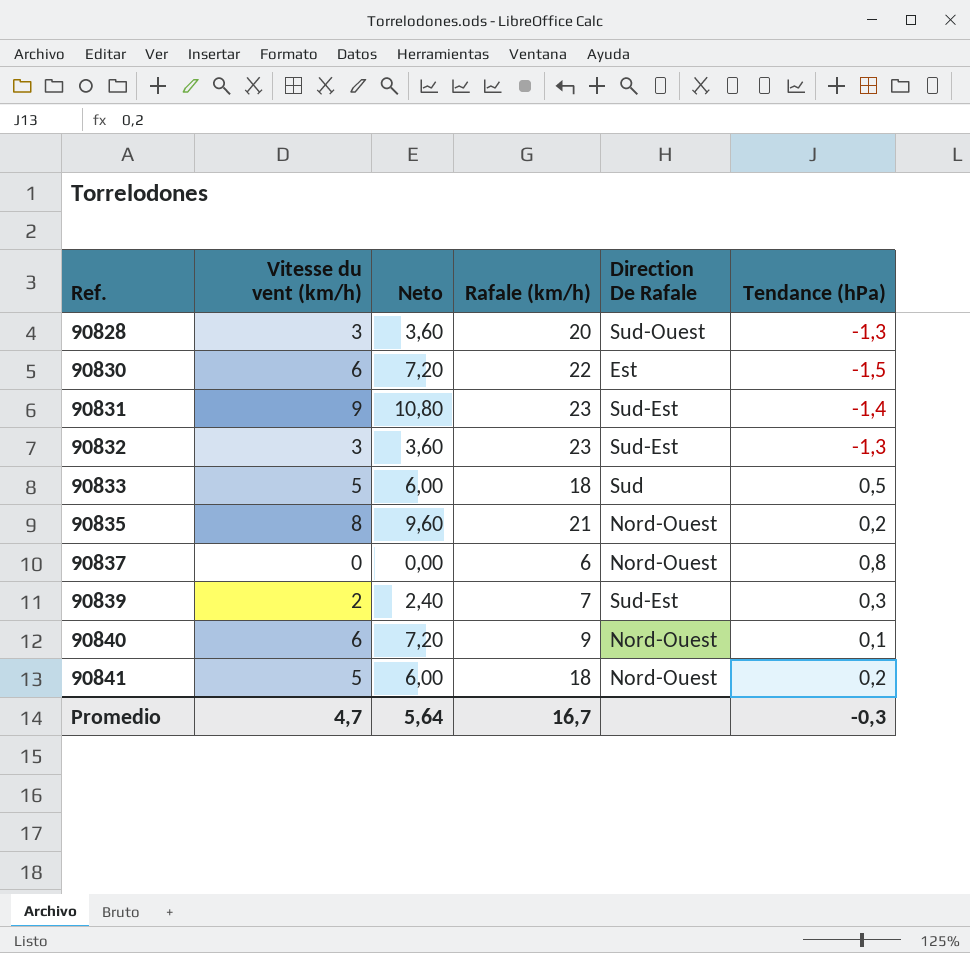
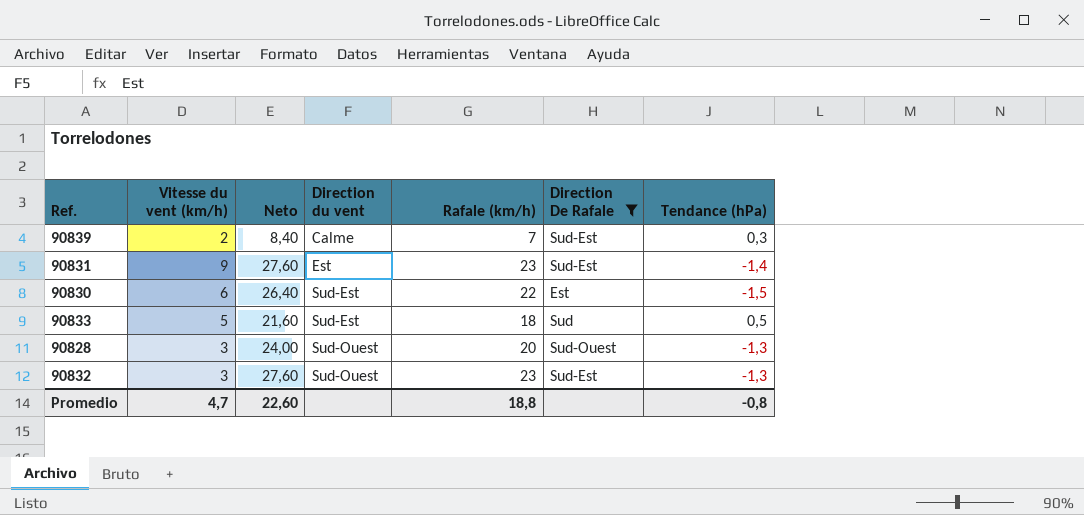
filter: none -> Direction De Rafale != Nord-Ouest
row order: Ref. ascending -> Direction du vent ascending
column Neto | formula: [Vitesse du vent (km/h)] * 1,2 -> [Rafale (km/h)] * 1,2
column Direction du vent | position: none -> 4
Promedio | Neto: 5,64 -> 22,60
Promedio | Rafale (km/h): 16,7 -> 18,8
Promedio | Tendance (hPa): -0,3 -> -0,8

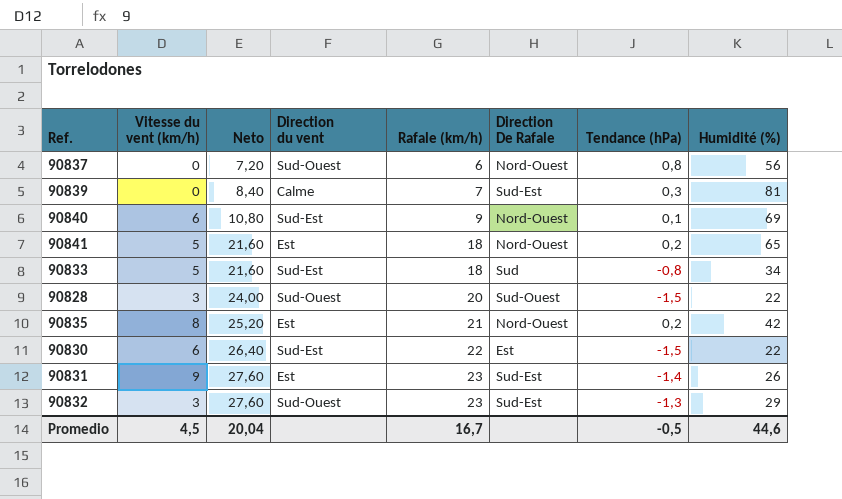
filter: Direction De Rafale != Nord-Ouest -> none
row order: Direction du vent ascending -> Neto ascending
column Humidité (%) | position: none -> 8
90839 | Vitesse du vent (km/h): 2 -> 0
90833 | Tendance (hPa): 0,5 -> -0,8
90828 | Tendance (hPa): -1,3 -> -1,5
Promedio | Vitesse du vent (km/h): 4,7 -> 4,5
Promedio | Neto: 22,60 -> 20,04
Promedio | Rafale (km/h): 18,8 -> 16,7
Promedio | Tendance (hPa): -0,8 -> -0,5

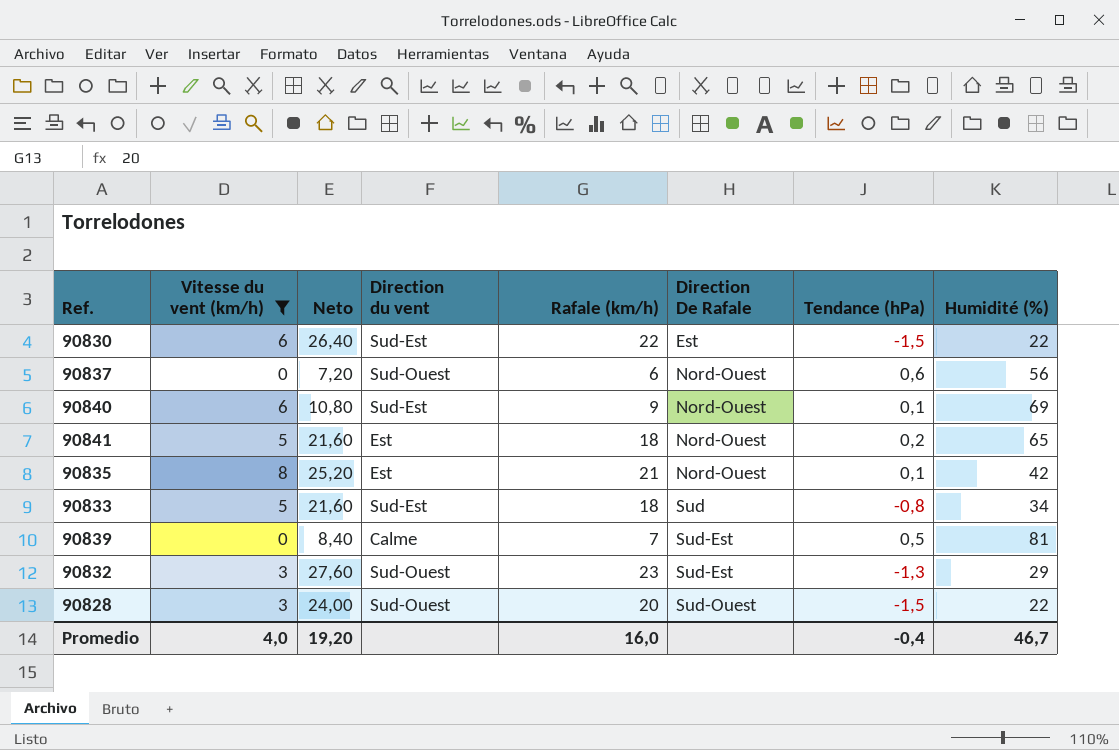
filter: none -> Vitesse du vent (km/h) != 9
row order: Neto ascending -> Direction De Rafale ascending
90837 | Tendance (hPa): 0,8 -> 0,6
90835 | Tendance (hPa): 0,2 -> 0,1
90839 | Tendance (hPa): 0,3 -> 0,5
Promedio | Vitesse du vent (km/h): 4,5 -> 4,0
Promedio | Neto: 20,04 -> 19,20
Promedio | Rafale (km/h): 16,7 -> 16,0
Promedio | Tendance (hPa): -0,5 -> -0,4
Promedio | Humidité (%): 44,6 -> 46,7

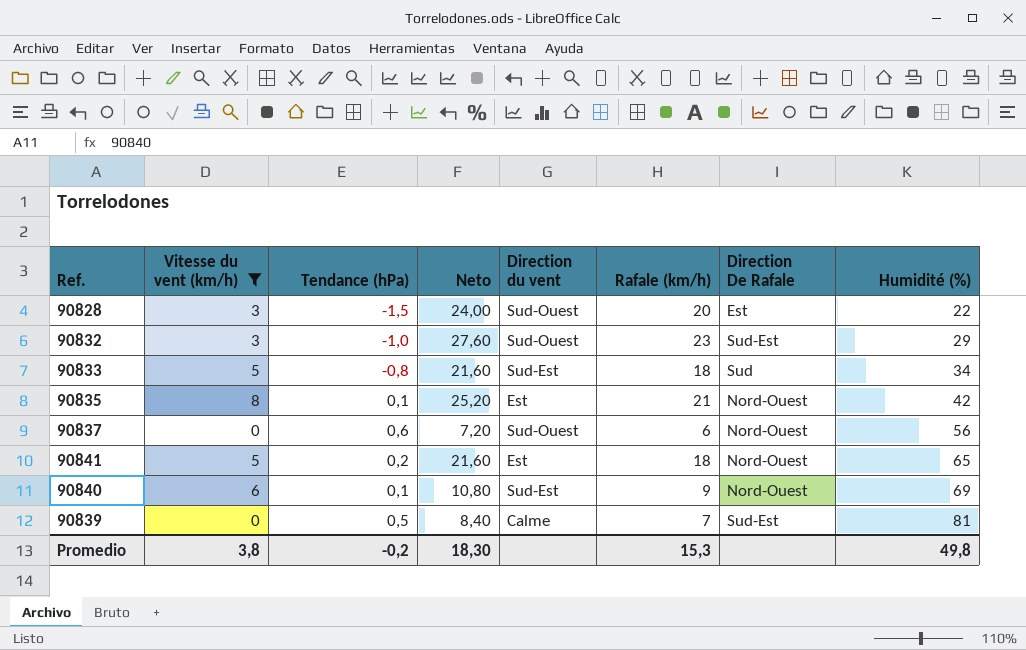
row order: Direction De Rafale ascending -> Humidité (%) ascending
column Tendance (hPa) | position: 7 -> 3
row 90830: 6 | 26,40 | Sud-Est | 22 | Est | -1,5 | 22 -> none
90828 | Direction De Rafale: Sud-Ouest -> Est
90832 | Tendance (hPa): -1,3 -> -1,0
Promedio | Vitesse du vent (km/h): 4,0 -> 3,8
Promedio | Tendance (hPa): -0,4 -> -0,2
Promedio | Neto: 19,20 -> 18,30
Promedio | Rafale (km/h): 16,0 -> 15,3
Promedio | Humidité (%): 46,7 -> 49,8

